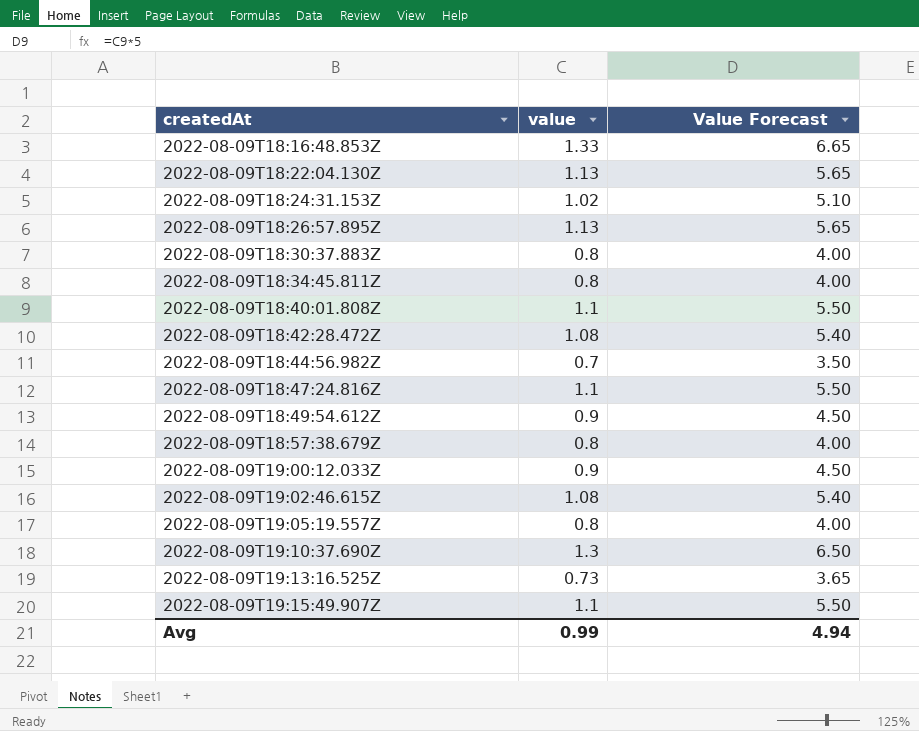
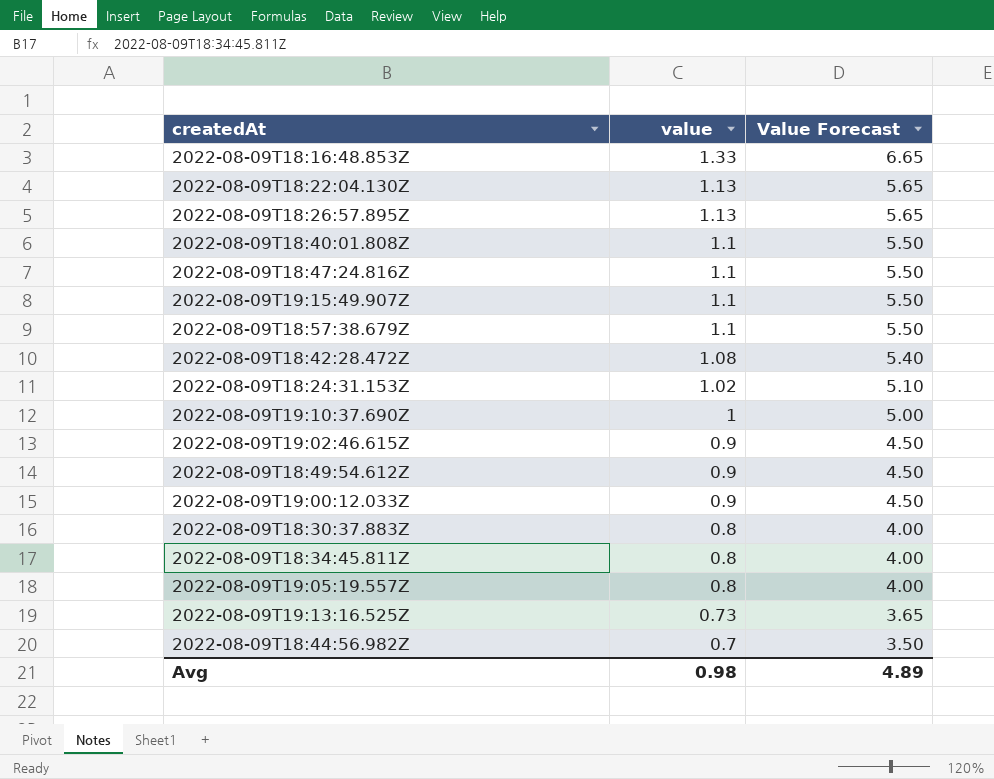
row order: createdAt ascending -> value descending
2022-08-09T18:57:38.679Z | value: 0.8 -> 1.1
2022-08-09T18:57:38.679Z | Value Forecast: 4.00 -> 5.50
2022-08-09T19:10:37.690Z | value: 1.3 -> 1
2022-08-09T19:10:37.690Z | Value Forecast: 6.50 -> 5.00
2022-08-09T19:02:46.615Z | value: 1.08 -> 0.9
2022-08-09T19:02:46.615Z | Value Forecast: 5.40 -> 4.50
Avg | value: 0.99 -> 0.98
Avg | Value Forecast: 4.94 -> 4.89

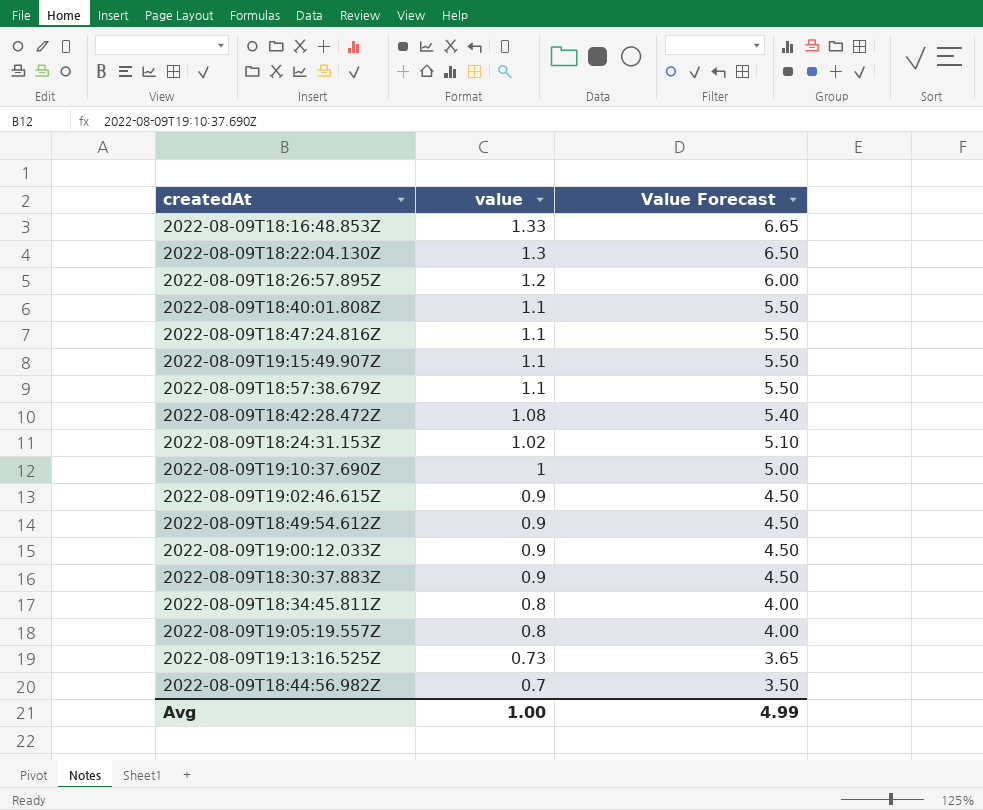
2022-08-09T18:22:04.130Z | value: 1.13 -> 1.3
2022-08-09T18:22:04.130Z | Value Forecast: 5.65 -> 6.50
2022-08-09T18:26:57.895Z | value: 1.13 -> 1.2
2022-08-09T18:26:57.895Z | Value Forecast: 5.65 -> 6.00
2022-08-09T18:30:37.883Z | value: 0.8 -> 0.9
2022-08-09T18:30:37.883Z | Value Forecast: 4.00 -> 4.50
Avg | value: 0.98 -> 1.00
Avg | Value Forecast: 4.89 -> 4.99

